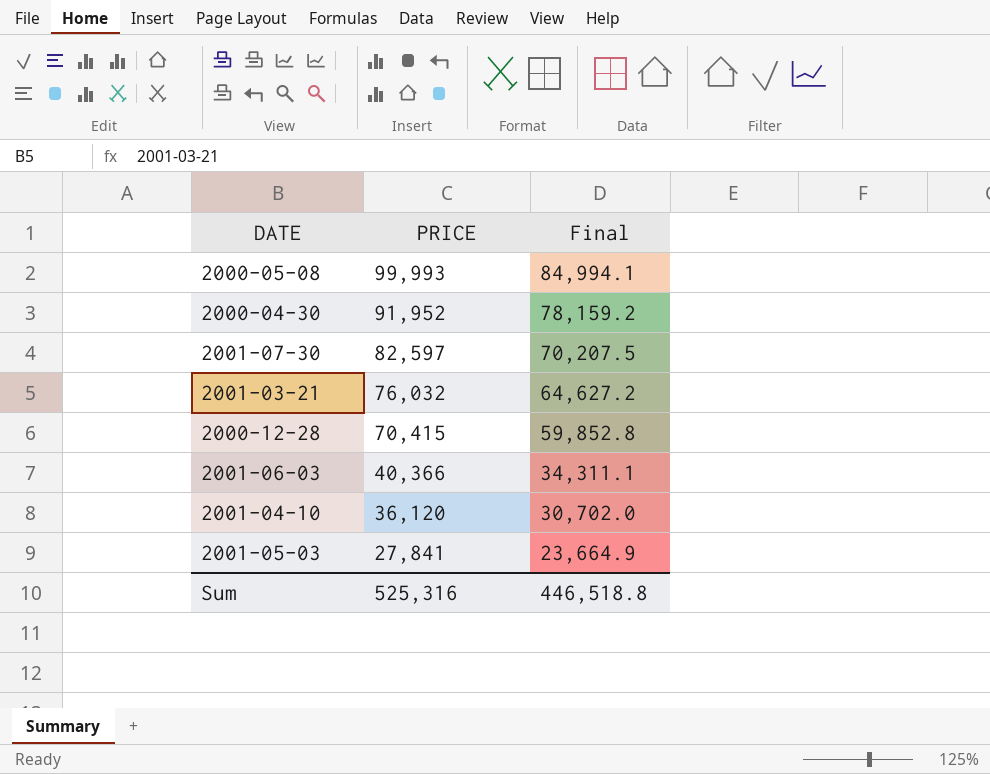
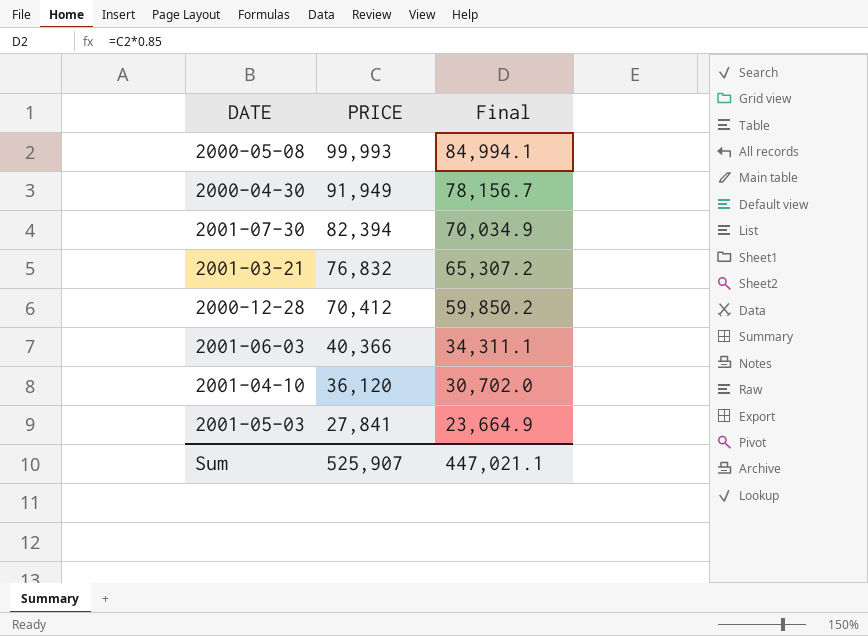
2000-04-30 | PRICE: 91,952 -> 91,949
2000-04-30 | Final: 78,159.2 -> 78,156.7
2001-07-30 | PRICE: 82,597 -> 82,394
2001-07-30 | Final: 70,207.5 -> 70,034.9
2001-03-21 | PRICE: 76,032 -> 76,832
2001-03-21 | Final: 64,627.2 -> 65,307.2
2000-12-28 | PRICE: 70,415 -> 70,412
2000-12-28 | Final: 59,852.8 -> 59,850.2
Sum | PRICE: 525,316 -> 525,907
Sum | Final: 446,518.8 -> 447,021.1

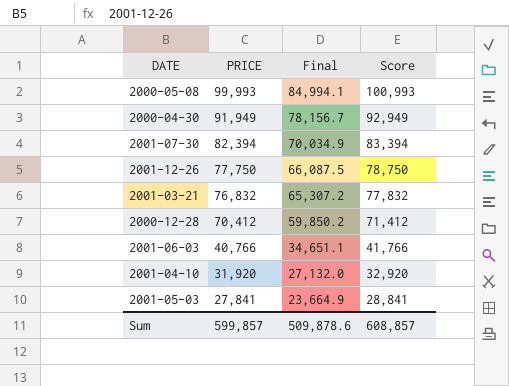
column Score | formula: none -> [PRICE] + 1000
row 2001-12-26: none -> 77,750 | 66,087.5 | 78,750
2001-06-03 | PRICE: 40,366 -> 40,766
2001-06-03 | Final: 34,311.1 -> 34,651.1
2001-04-10 | PRICE: 36,120 -> 31,920
2001-04-10 | Final: 30,702.0 -> 27,132.0
Sum | PRICE: 525,907 -> 599,857
Sum | Final: 447,021.1 -> 509,878.6

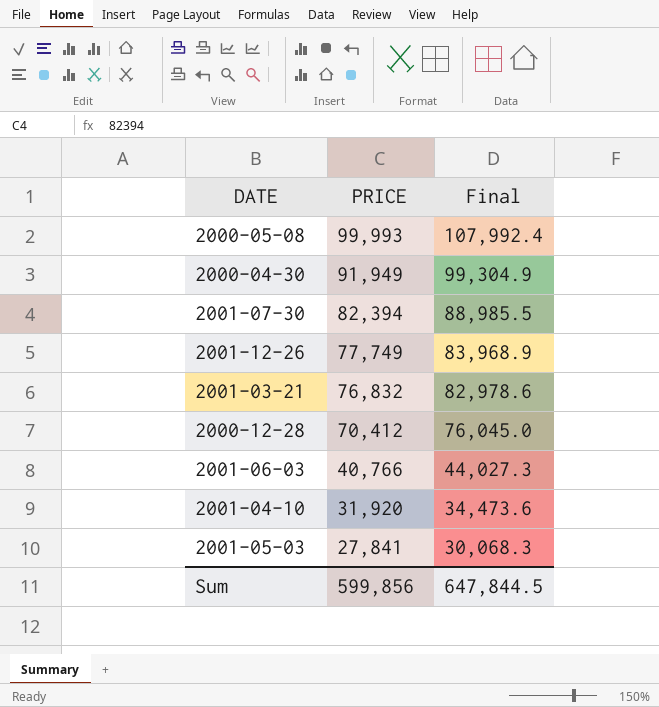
column Score | formula: [PRICE] + 1000 -> none
column Final | formula: [PRICE] * 0.85 -> [PRICE] * 1.08
2001-12-26 | PRICE: 77,750 -> 77,749
Sum | PRICE: 599,857 -> 599,856
Sum | Final: 509,878.6 -> 647,844.5

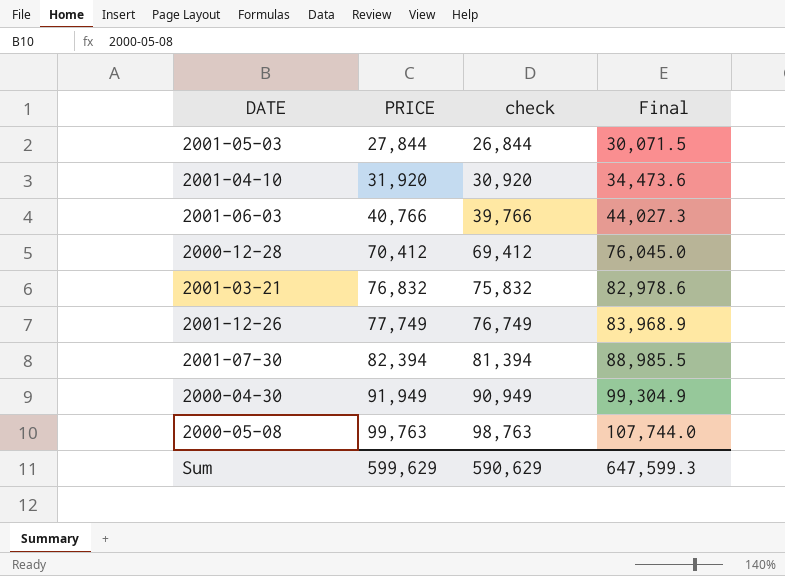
row order: PRICE descending -> PRICE ascending
column check | formula: none -> [PRICE] - 1000
2001-05-03 | PRICE: 27,841 -> 27,844
2001-05-03 | Final: 30,068.3 -> 30,071.5
2000-05-08 | PRICE: 99,993 -> 99,763
2000-05-08 | Final: 107,992.4 -> 107,744.0
Sum | PRICE: 599,856 -> 599,629
Sum | Final: 647,844.5 -> 647,599.3

